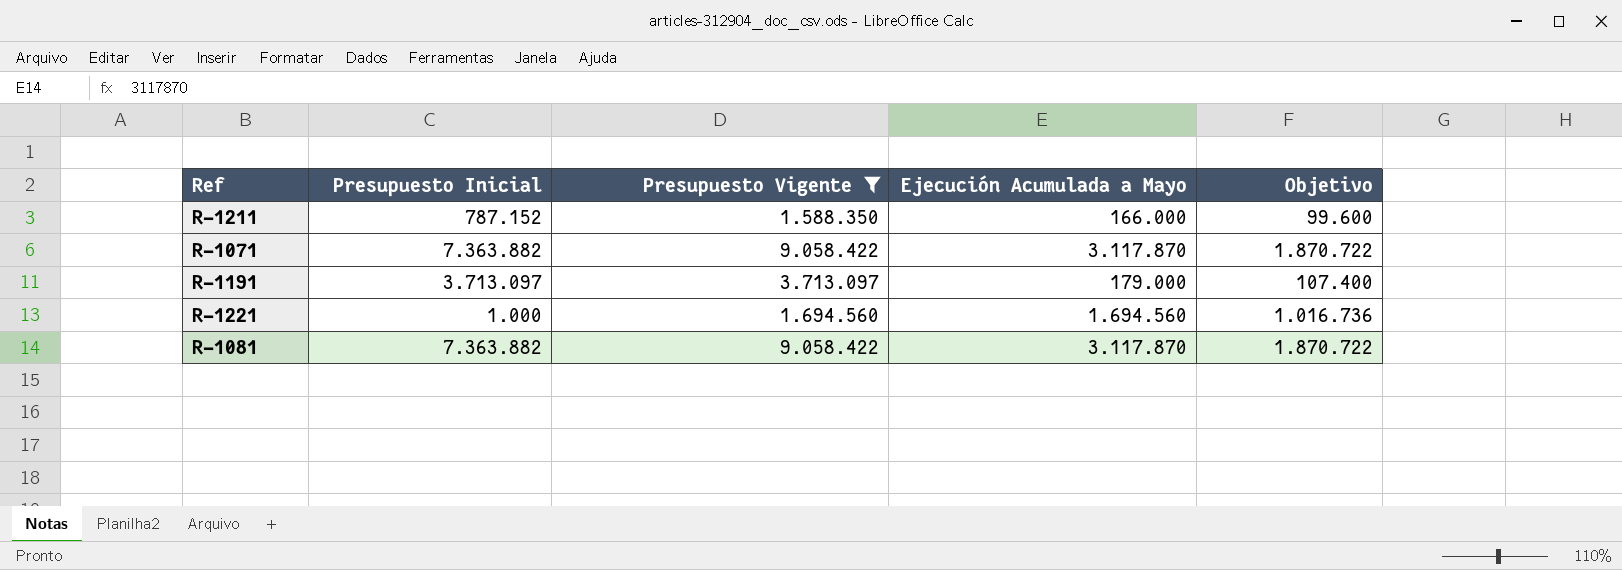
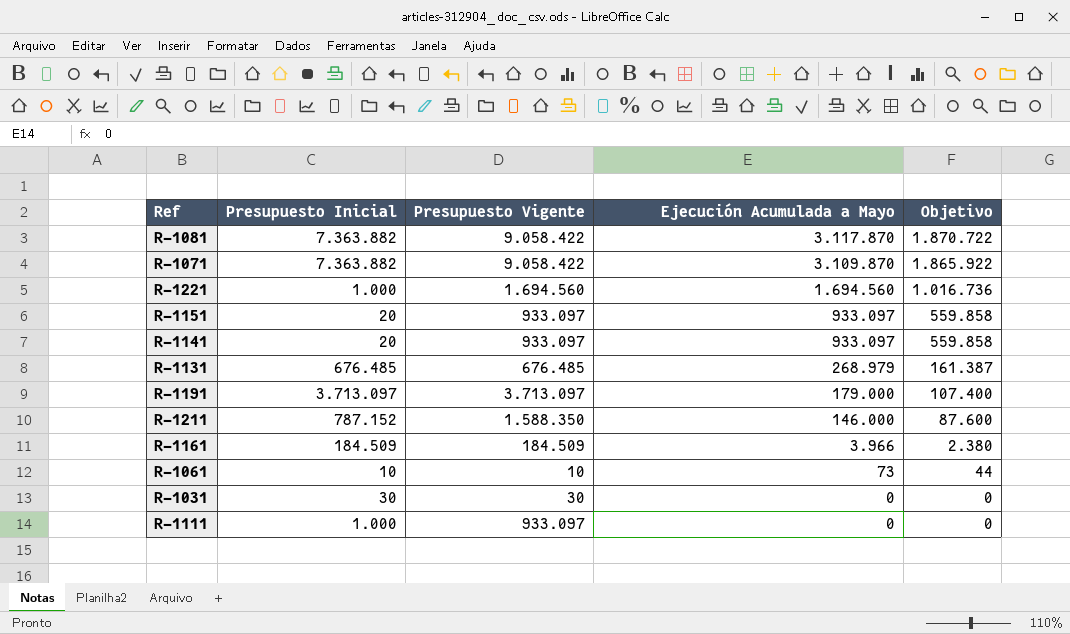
filter: Presupuesto Vigente >= 1.588.350 -> none
row order: none -> Ejecución Acumulada a Mayo descending
R-1071 | Ejecución Acumulada a Mayo: 3.117.870 -> 3.109.870
R-1071 | Objetivo: 1.870.722 -> 1.865.922
R-1211 | Ejecución Acumulada a Mayo: 166.000 -> 146.000
R-1211 | Objetivo: 99.600 -> 87.600

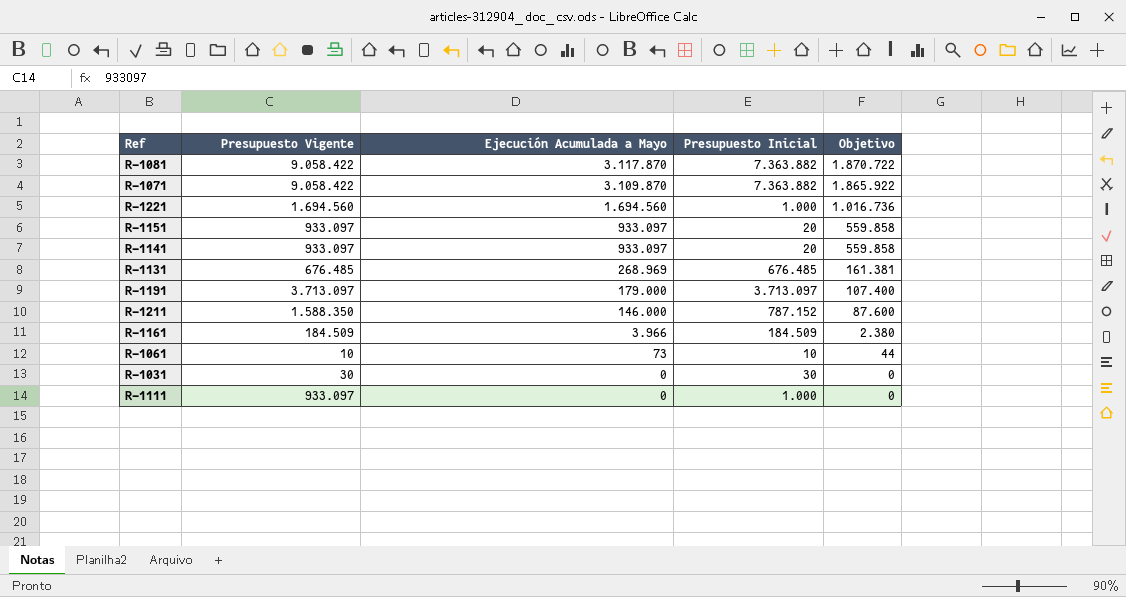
column Presupuesto Inicial | position: 2 -> 4
R-1131 | Ejecución Acumulada a Mayo: 268.979 -> 268.969
R-1131 | Objetivo: 161.387 -> 161.381

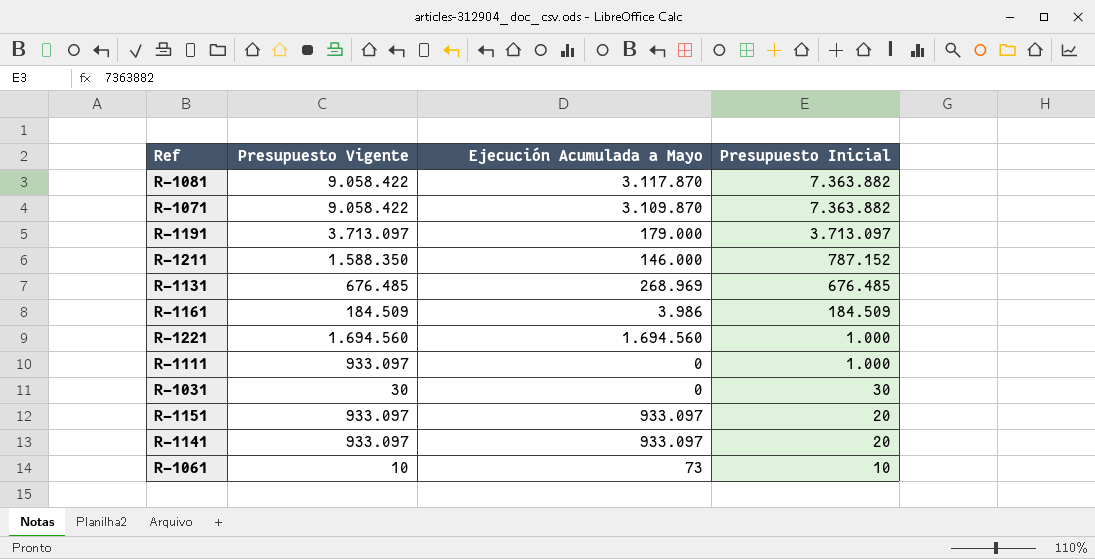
row order: Ejecución Acumulada a Mayo descending -> Presupuesto Inicial descending
column Objetivo | formula: [Ejecución Acumulada a Mayo] * 0,6 -> none
R-1161 | Ejecución Acumulada a Mayo: 3.966 -> 3.986

